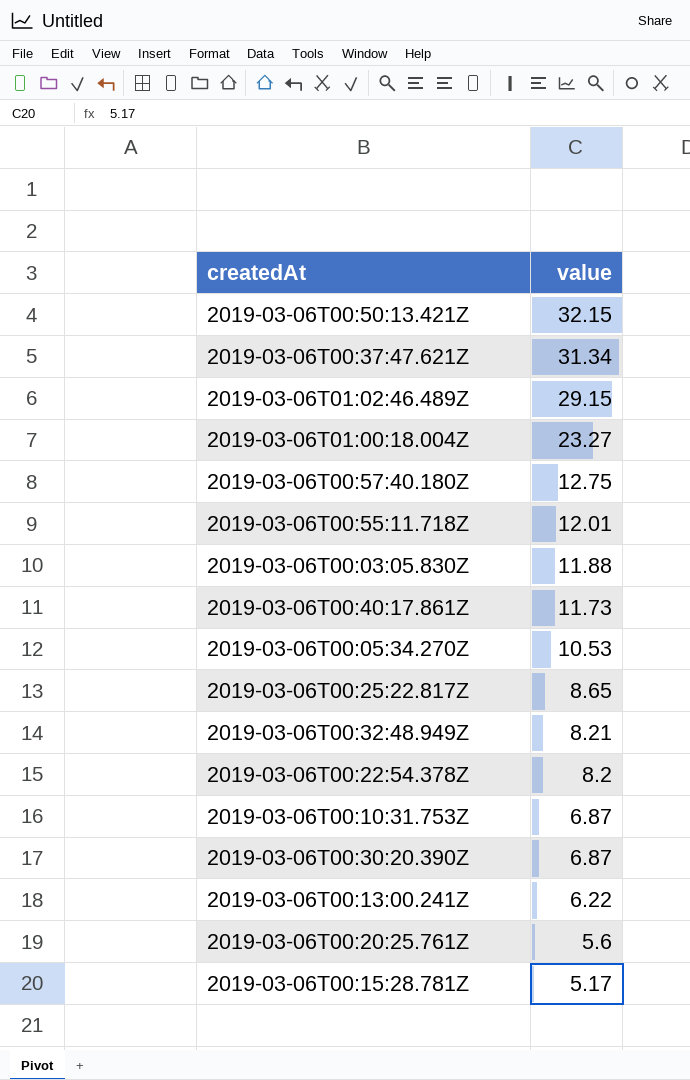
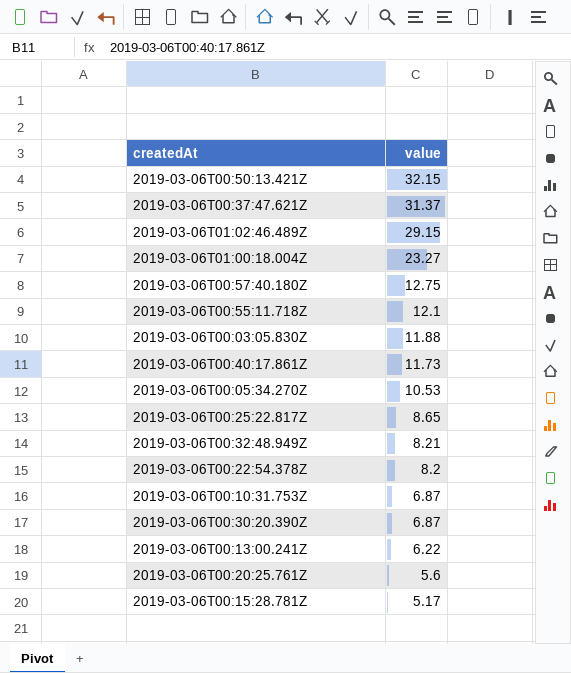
2019-03-06T00:37:47.621Z | value: 31.34 -> 31.37
2019-03-06T00:55:11.718Z | value: 12.01 -> 12.1

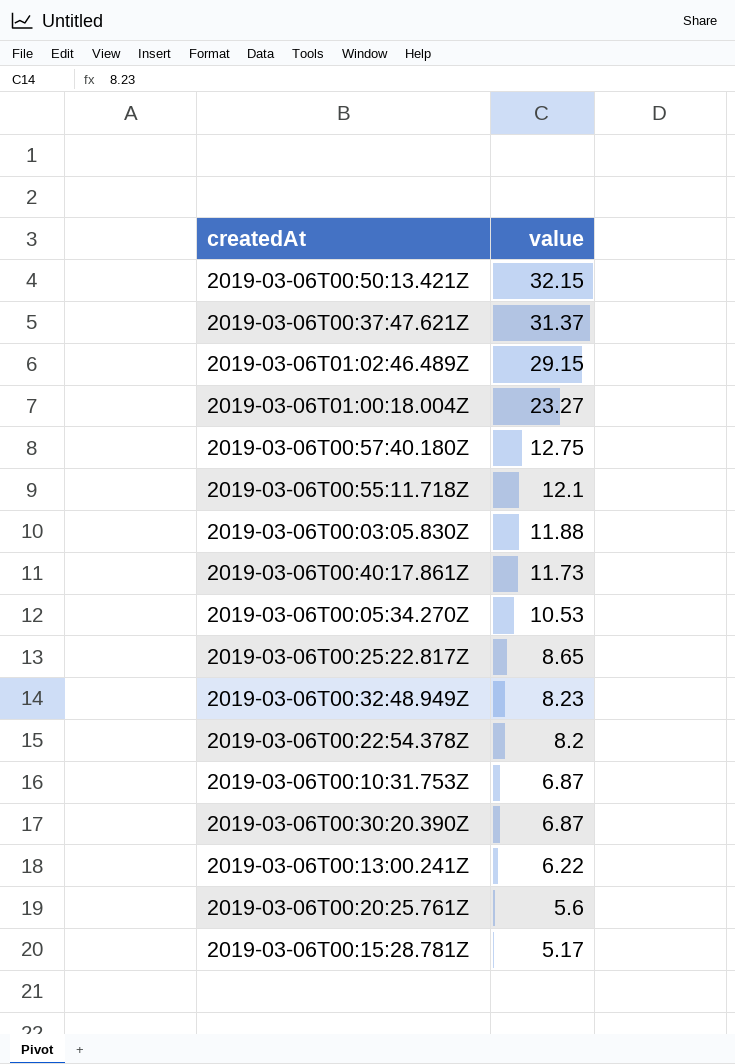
2019-03-06T00:32:48.949Z | value: 8.21 -> 8.23

